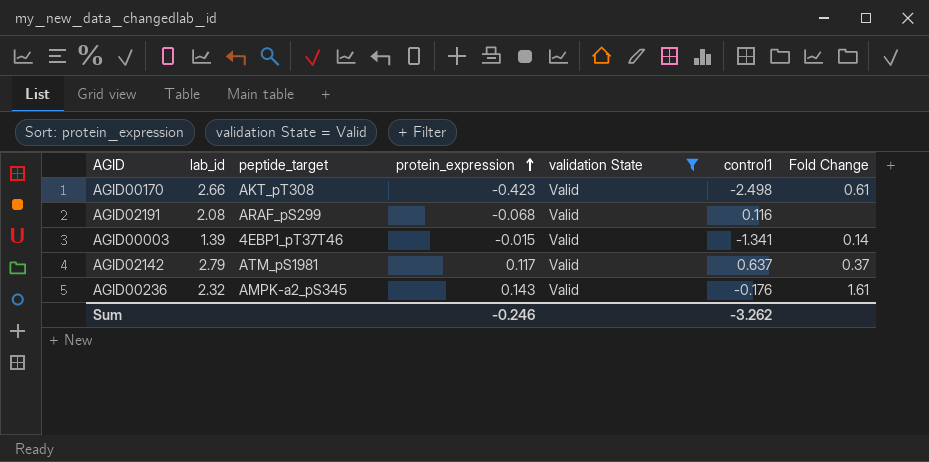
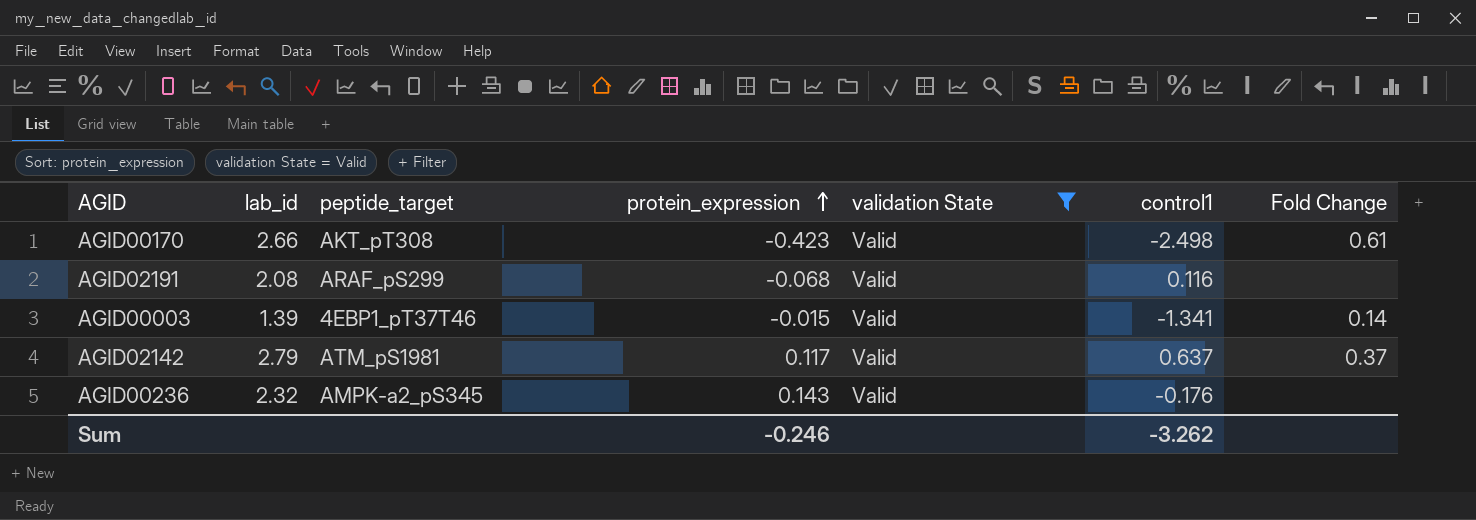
AGID00236 | Fold Change: 1.61 -> none

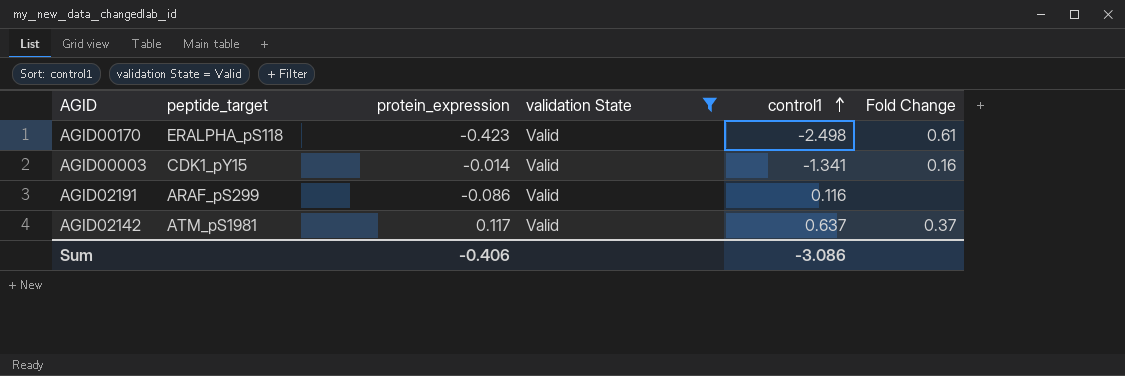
row order: protein_expression ascending -> control1 ascending
column lab_id | position: 2 -> none
row AGID00236: 2.32 | AMPK-a2_pS345 | 0.143 | Valid | -0.176 | none -> none
AGID00170 | peptide_target: AKT_pT308 -> ERALPHA_pS118
AGID00003 | peptide_target: 4EBP1_pT37T46 -> CDK1_pY15
AGID00003 | protein_expression: -0.015 -> -0.014
AGID00003 | Fold Change: 0.14 -> 0.16
AGID02191 | protein_expression: -0.068 -> -0.086
Sum | protein_expression: -0.246 -> -0.406
Sum | control1: -3.262 -> -3.086

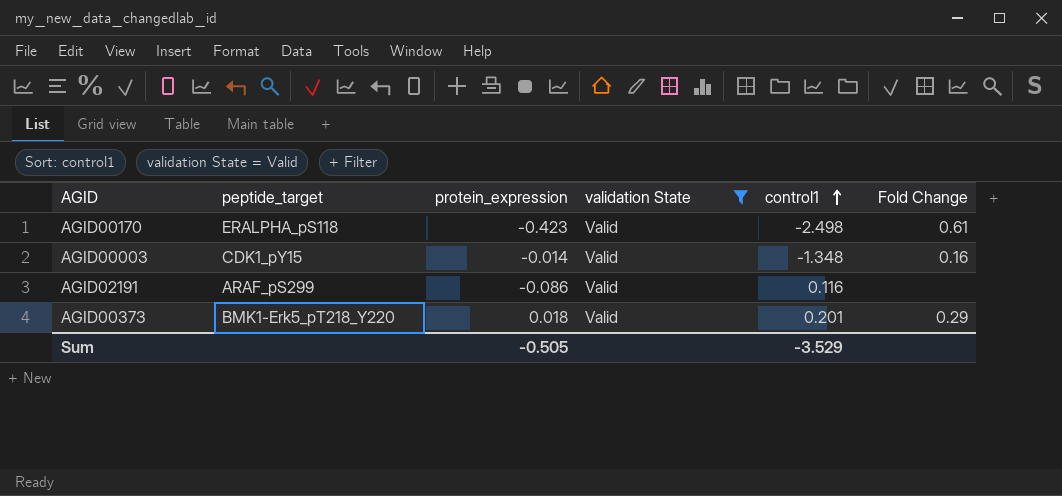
row AGID02142: ATM_pS1981 | 0.117 | Valid | 0.637 | 0.37 -> none
AGID00003 | control1: -1.341 -> -1.348
row AGID00373: none -> BMK1-Erk5_pT218_Y220 | 0.018 | Valid | 0.201 | 0.29
Sum | protein_expression: -0.406 -> -0.505
Sum | control1: -3.086 -> -3.529

